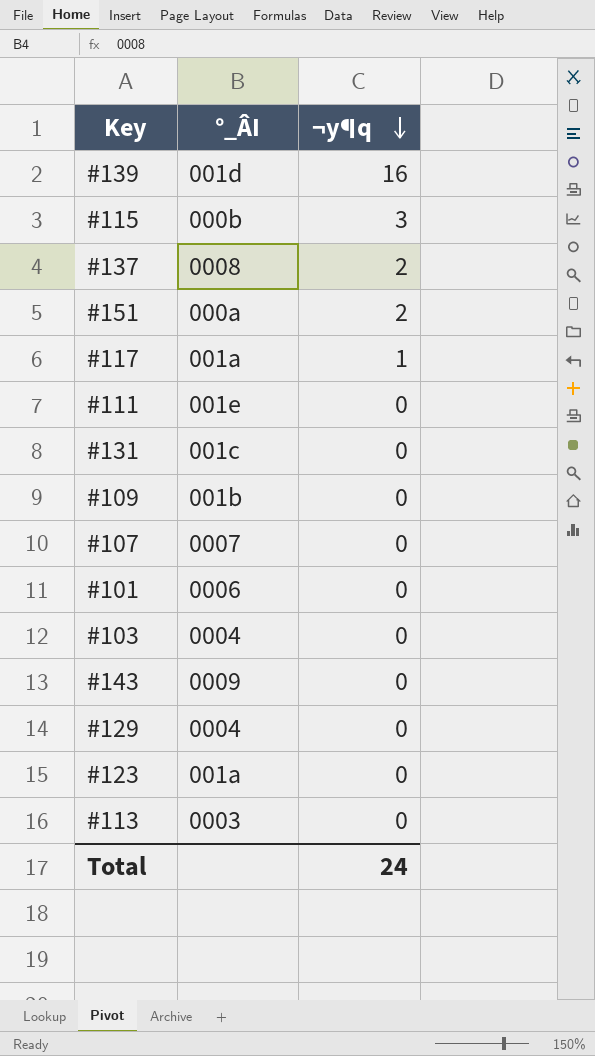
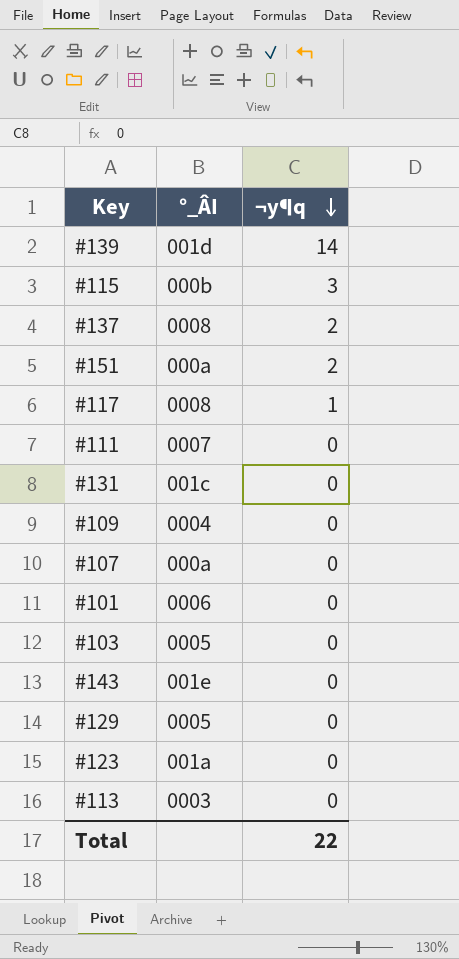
#139 | ¬y¶q: 16 -> 14
#117 | °_ÂI: 001a -> 0008
#111 | °_ÂI: 001e -> 0007
#109 | °_ÂI: 001b -> 0004
#107 | °_ÂI: 0007 -> 000a
#103 | °_ÂI: 0004 -> 0005
#143 | °_ÂI: 0009 -> 001e
#129 | °_ÂI: 0004 -> 0005
Total | ¬y¶q: 24 -> 22

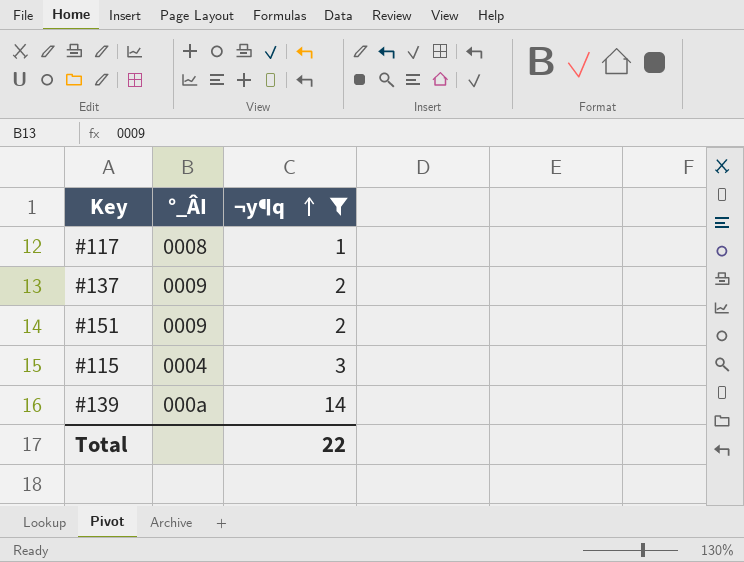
filter: none -> ¬y¶q != 0
row order: ¬y¶q descending -> ¬y¶q ascending
#137 | °_ÂI: 0008 -> 0009
#151 | °_ÂI: 000a -> 0009
#115 | °_ÂI: 000b -> 0004
#139 | °_ÂI: 001d -> 000a

